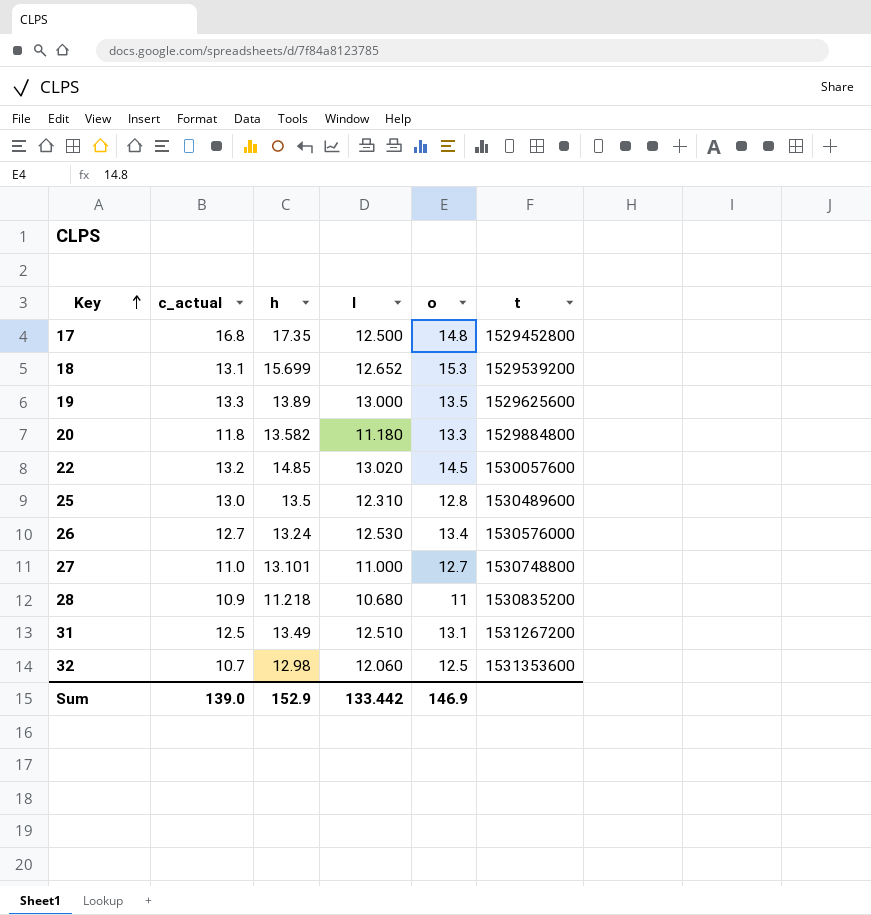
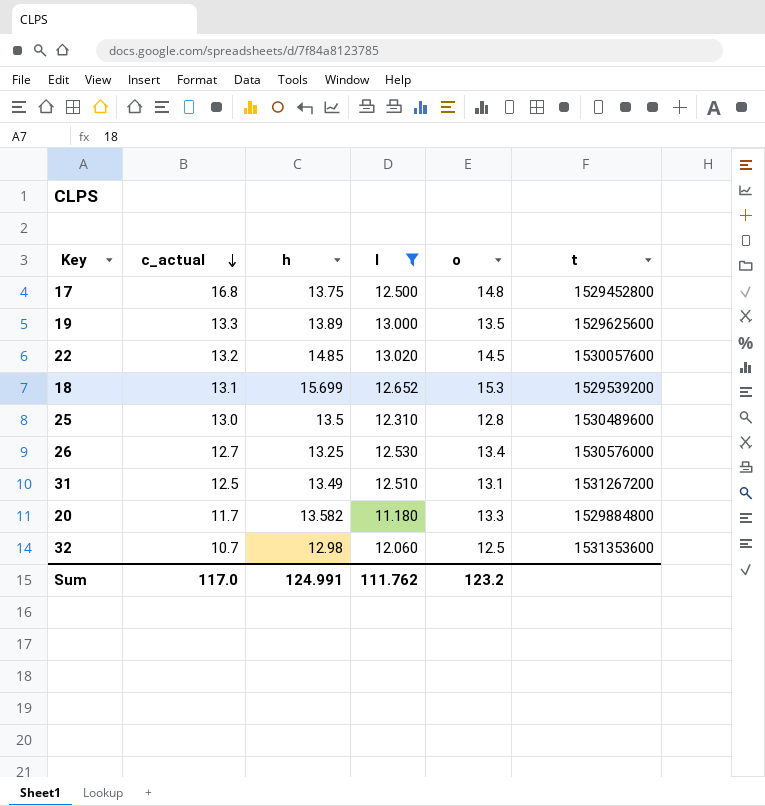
filter: none -> l >= 11.180
row order: Key ascending -> c_actual descending
17 | h: 17.35 -> 13.75
26 | h: 13.24 -> 13.25
20 | c_actual: 11.8 -> 11.7
Sum | c_actual: 139.0 -> 117.0
Sum | h: 152.9 -> 124.991
Sum | l: 133.442 -> 111.762
Sum | o: 146.9 -> 123.2

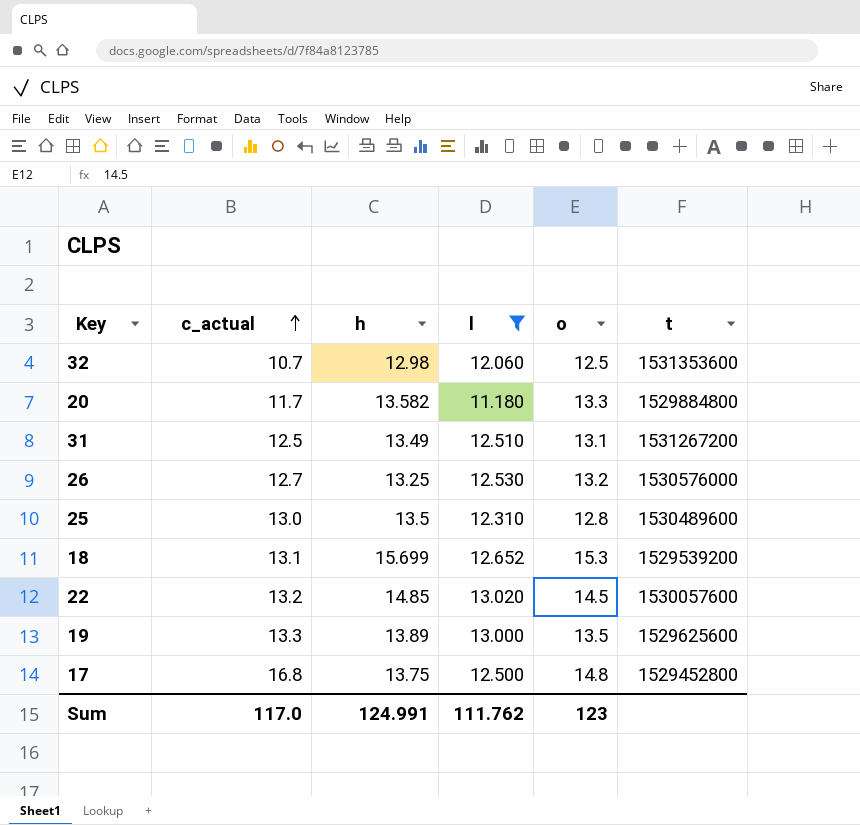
row order: c_actual descending -> c_actual ascending
26 | o: 13.4 -> 13.2
Sum | o: 123.2 -> 123

